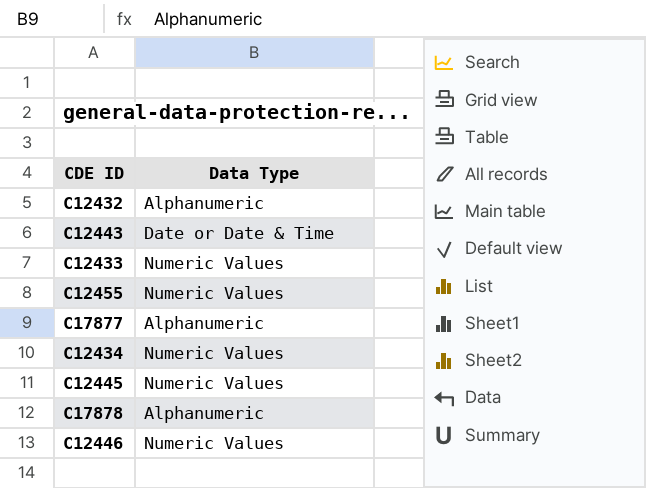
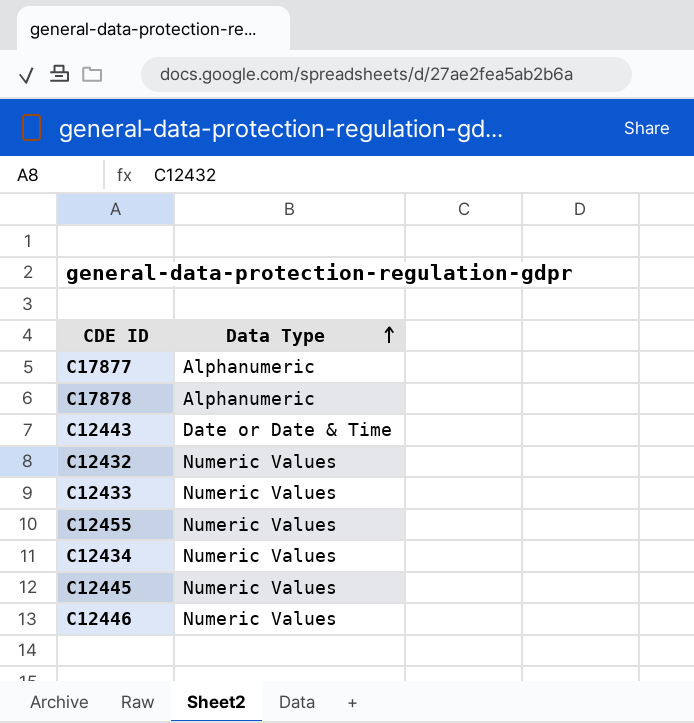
row order: none -> Data Type ascending
C12432 | Data Type: Alphanumeric -> Numeric Values

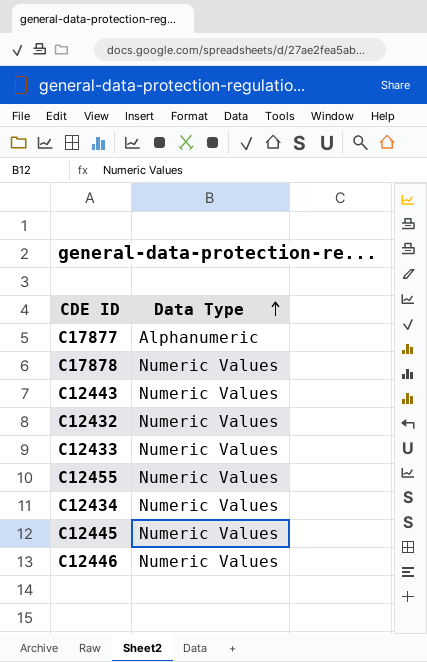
C17878 | Data Type: Alphanumeric -> Numeric Values
C12443 | Data Type: Date or Date & Time -> Numeric Values

